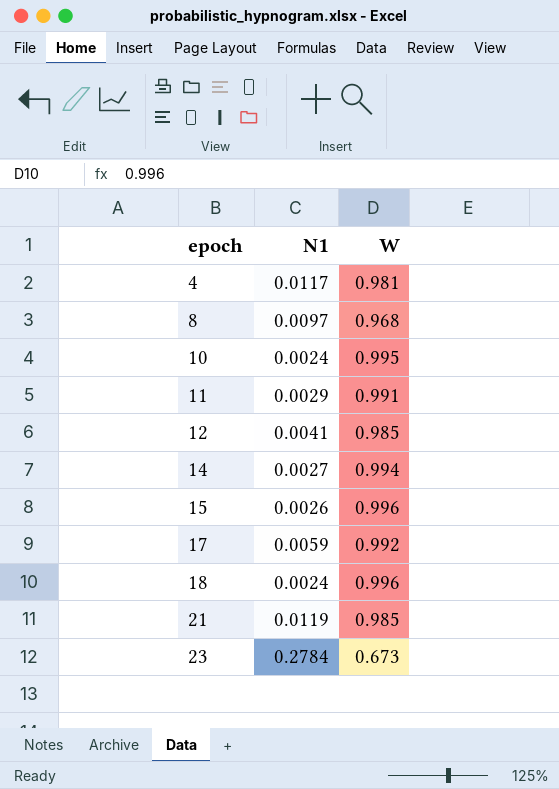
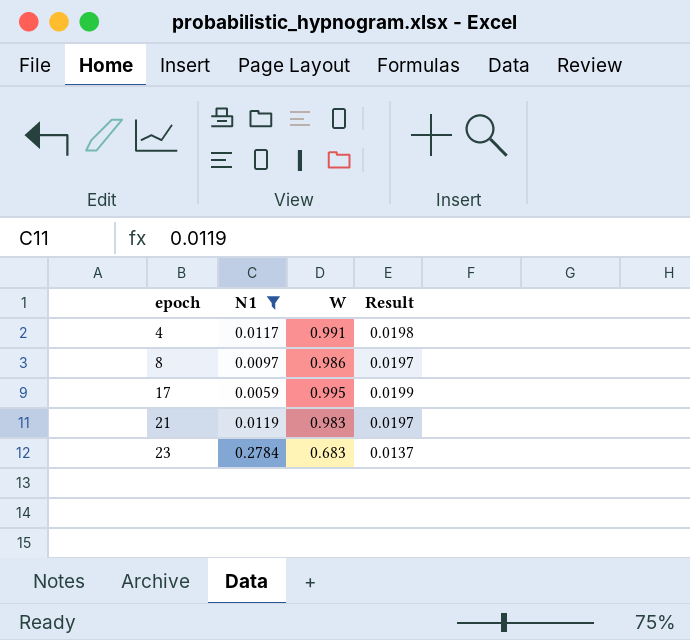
filter: none -> N1 >= 0.0059
column Result | formula: none -> [W] * 0.02
4 | W: 0.981 -> 0.991
8 | W: 0.968 -> 0.986
17 | W: 0.992 -> 0.995
21 | W: 0.985 -> 0.983
23 | W: 0.673 -> 0.683

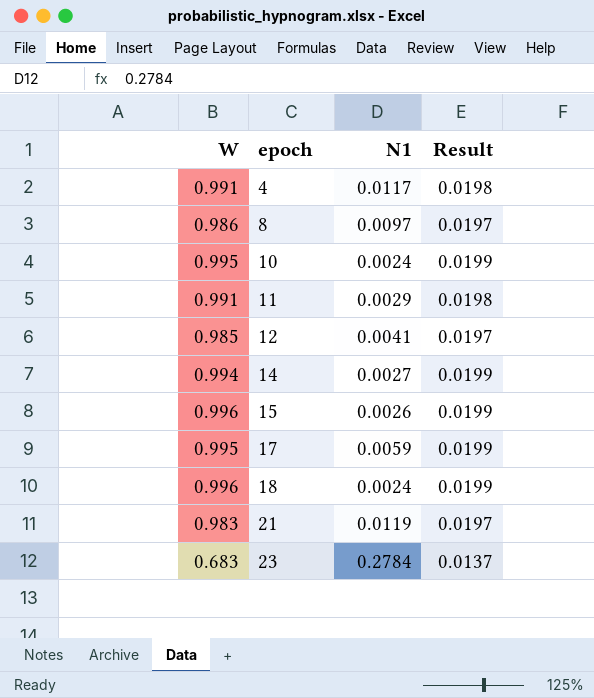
filter: N1 >= 0.0059 -> none
column W | position: 3 -> 1

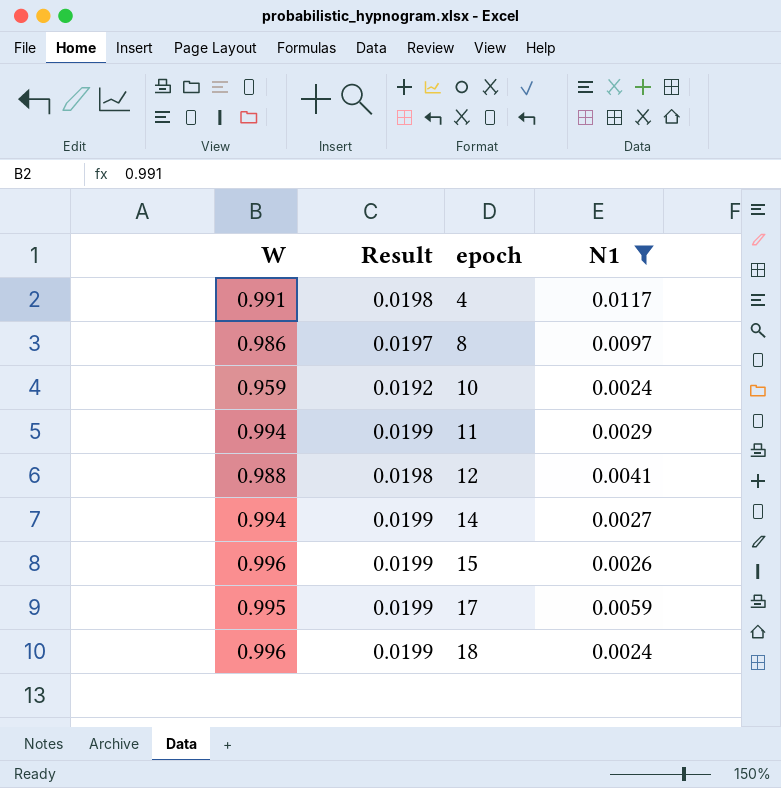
filter: none -> N1 <= 0.0117
column Result | position: 4 -> 2
10 | W: 0.995 -> 0.959
10 | Result: 0.0199 -> 0.0192
11 | W: 0.991 -> 0.994
11 | Result: 0.0198 -> 0.0199
12 | W: 0.985 -> 0.988
12 | Result: 0.0197 -> 0.0198

